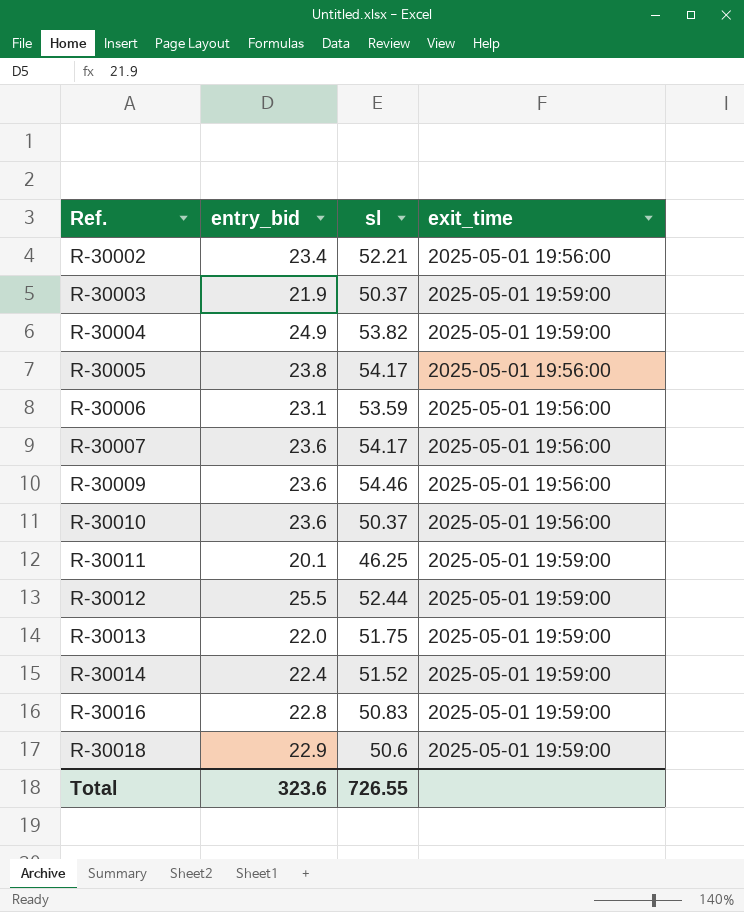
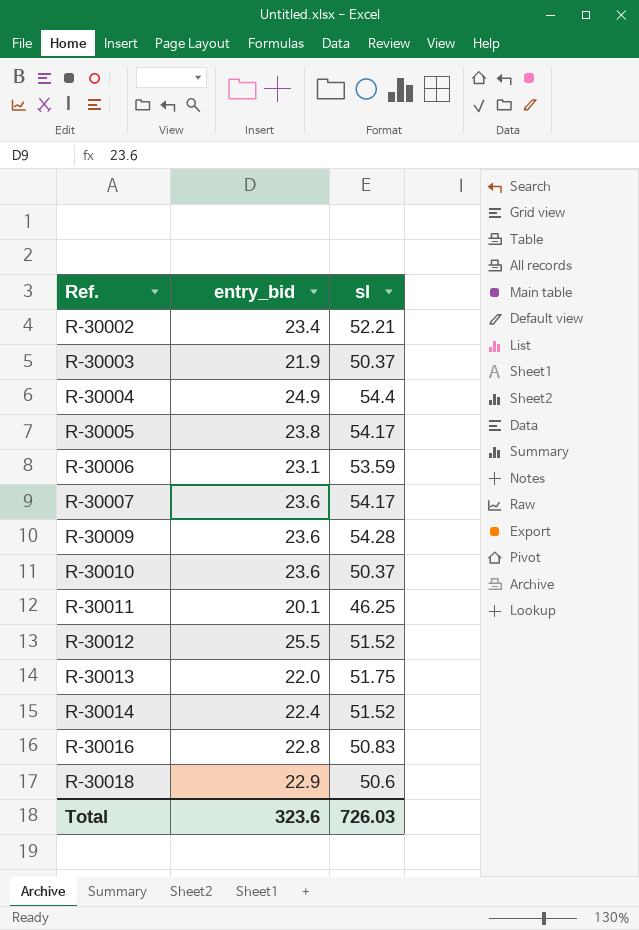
column exit_time | position: 4 -> none
R-30004 | sl: 53.82 -> 54.4
R-30009 | sl: 54.46 -> 54.28
R-30012 | sl: 52.44 -> 51.52
Total | sl: 726.55 -> 726.03

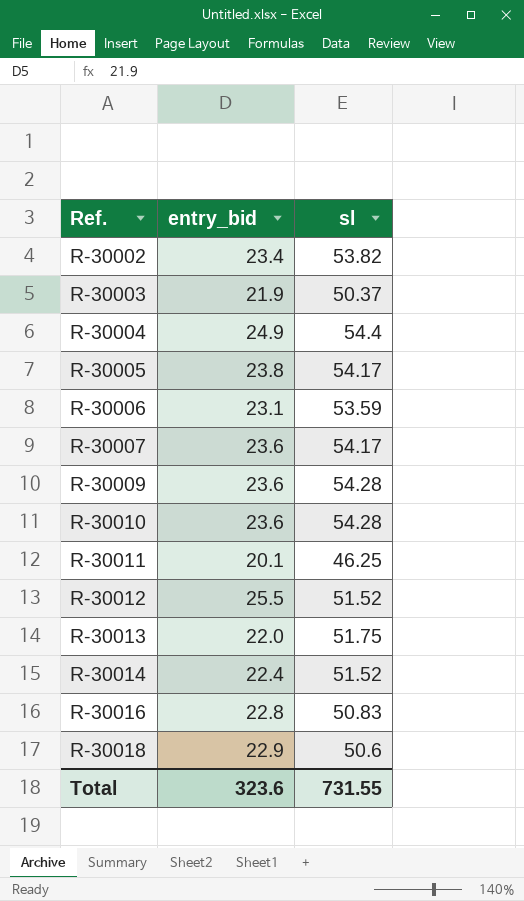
R-30002 | sl: 52.21 -> 53.82
R-30010 | sl: 50.37 -> 54.28
Total | sl: 726.03 -> 731.55

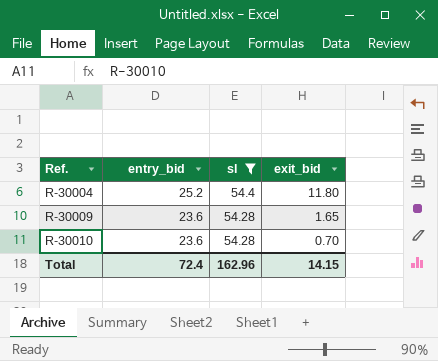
filter: none -> sl >= 54.28
column exit_bid | position: none -> 4
R-30004 | entry_bid: 24.9 -> 25.2
Total | entry_bid: 323.6 -> 72.4
Total | sl: 731.55 -> 162.96

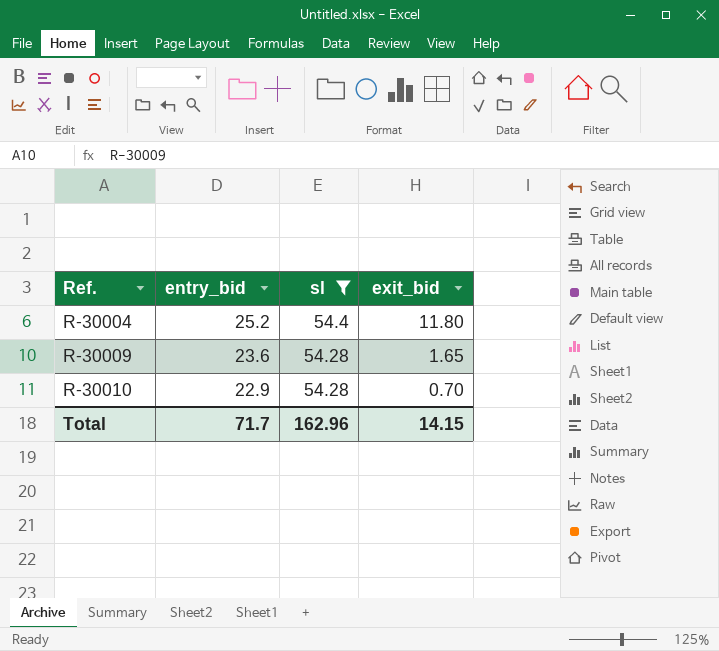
R-30010 | entry_bid: 23.6 -> 22.9
Total | entry_bid: 72.4 -> 71.7

